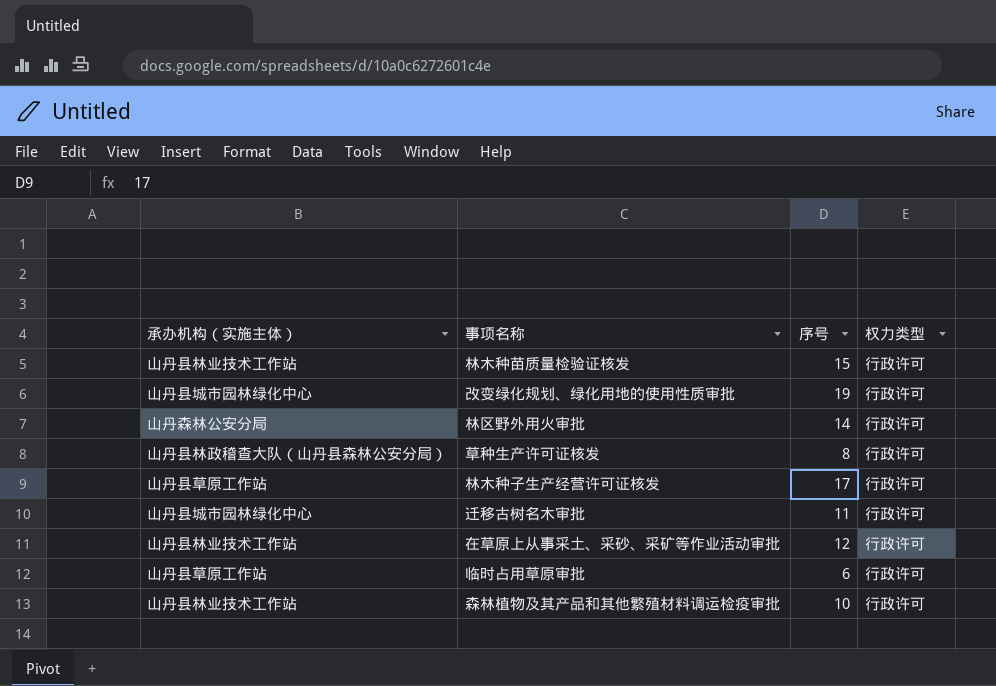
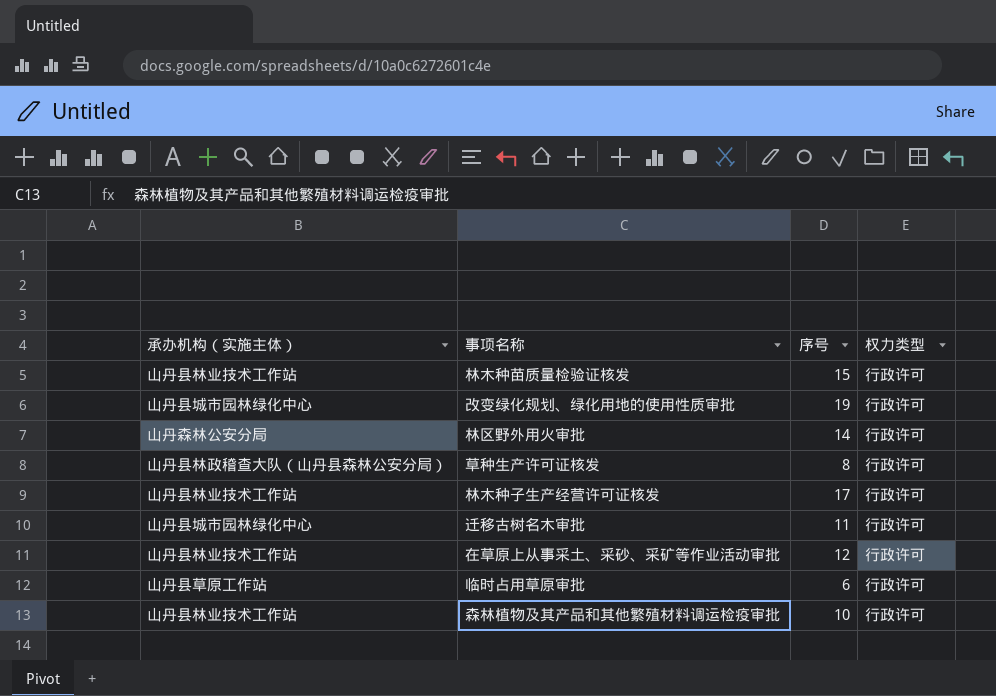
林木种子生产经营许可证核发 | 承办机构（实施主体）: 山丹县草原工作站 -> 山丹县林业技术工作站

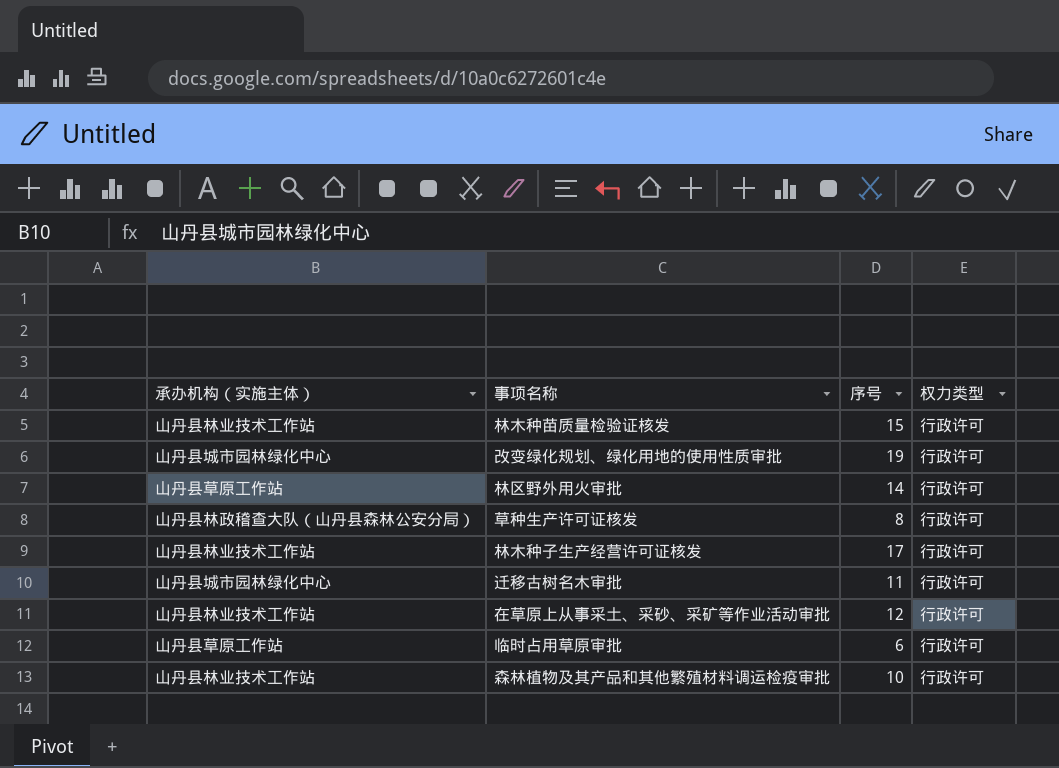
林区野外用火审批 | 承办机构（实施主体）: 山丹森林公安分局 -> 山丹县草原工作站

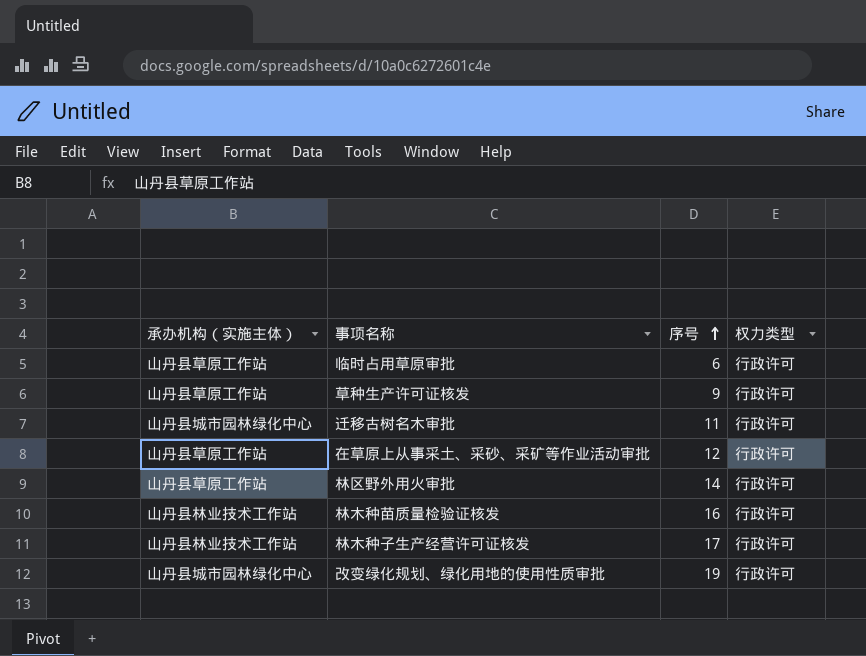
row order: none -> 序号 ascending
row 森林植物及其产品和其他繁殖材料调运检疫审批: 山丹县林业技术工作站 | 10 | 行政许可 -> none
草种生产许可证核发 | 承办机构（实施主体）: 山丹县林政稽查大队（山丹县森林公安分局） -> 山丹县草原工作站
草种生产许可证核发 | 序号: 8 -> 9
在草原上从事采土、采砂、采矿等作业活动审批 | 承办机构（实施主体）: 山丹县林业技术工作站 -> 山丹县草原工作站
林木种苗质量检验证核发 | 序号: 15 -> 16

